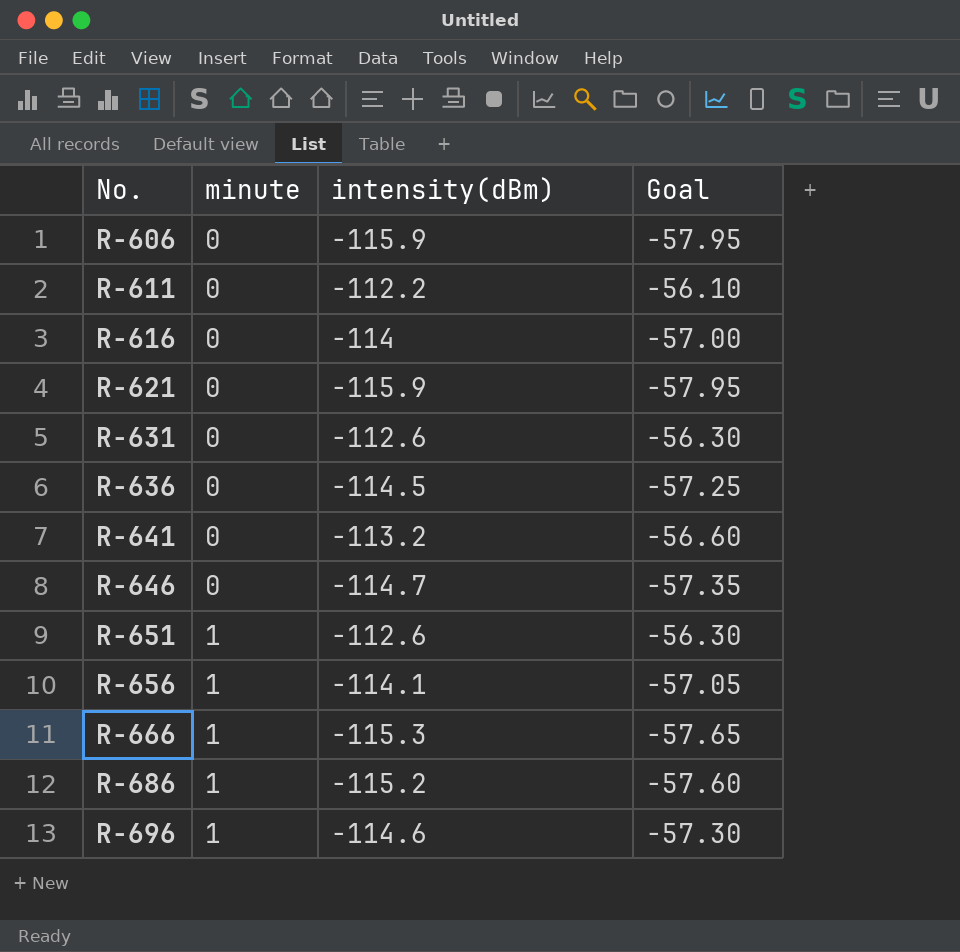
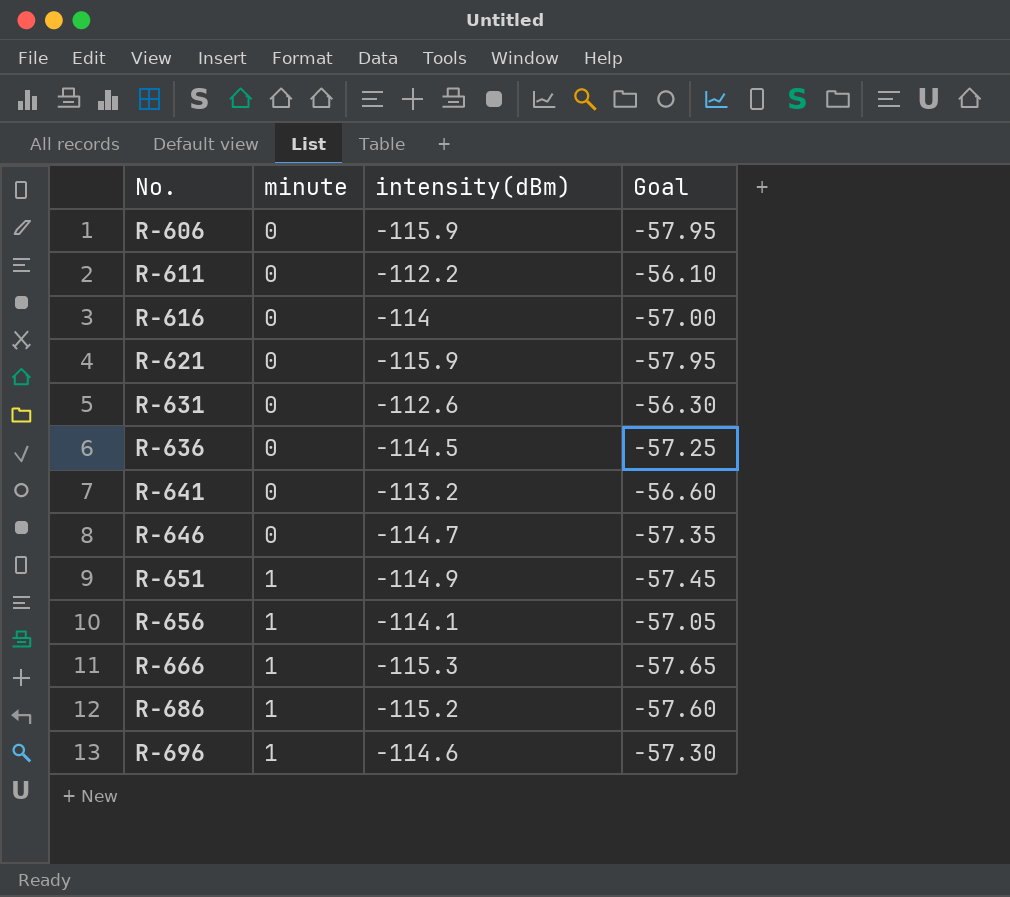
R-651 | intensity(dBm): -112.6 -> -114.9
R-651 | Goal: -56.30 -> -57.45

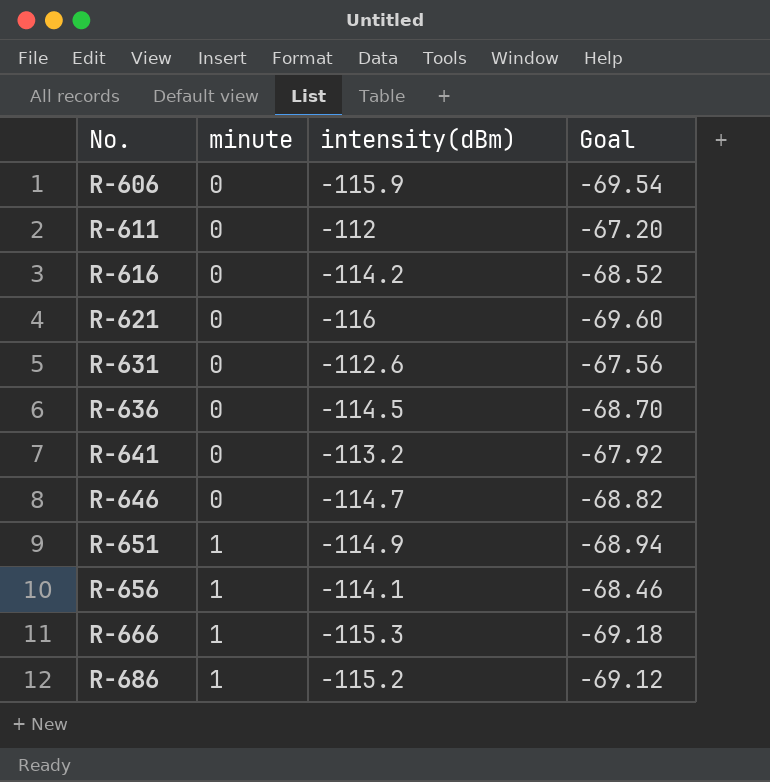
column Goal | formula: [intensity(dBm)] * 0.5 -> [intensity(dBm)] * 0.6
row R-696: 1 | -114.6 | -57.30 -> none
R-611 | intensity(dBm): -112.2 -> -112
R-616 | intensity(dBm): -114 -> -114.2
R-621 | intensity(dBm): -115.9 -> -116

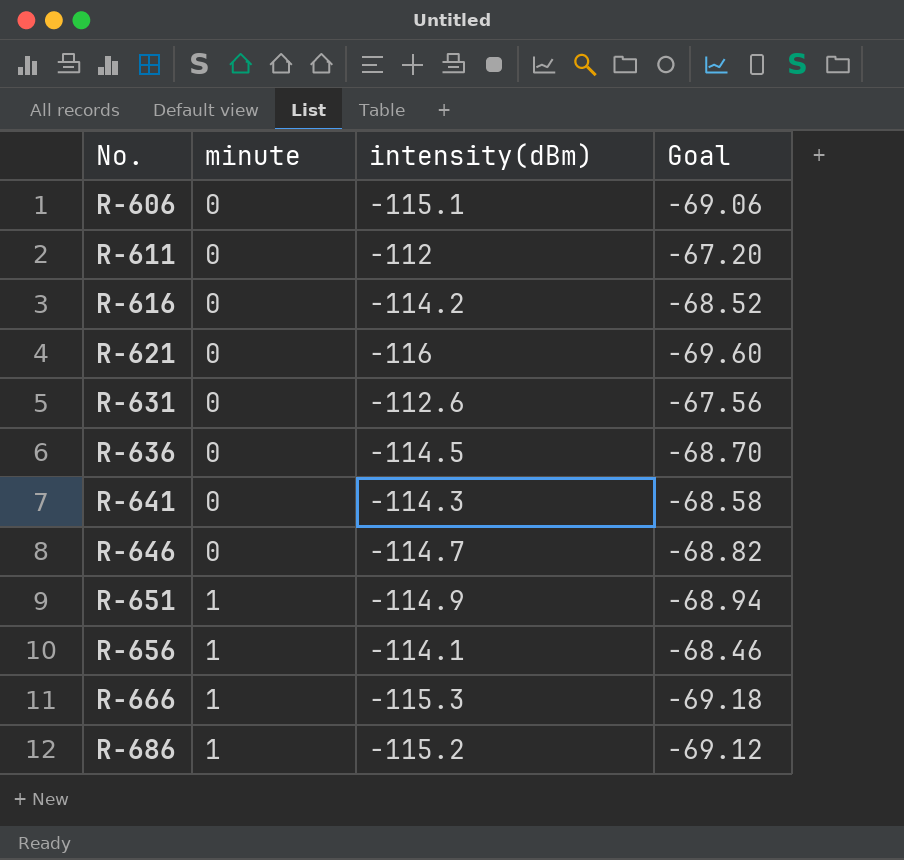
R-606 | intensity(dBm): -115.9 -> -115.1
R-606 | Goal: -69.54 -> -69.06
R-641 | intensity(dBm): -113.2 -> -114.3
R-641 | Goal: -67.92 -> -68.58

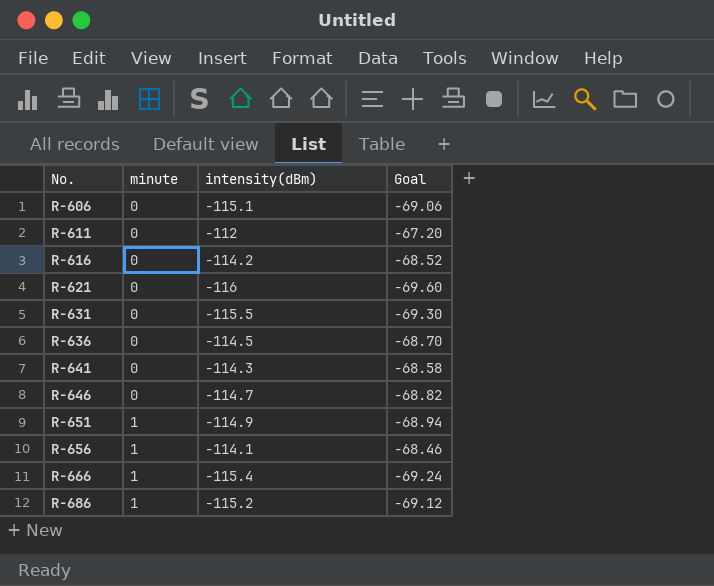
R-631 | intensity(dBm): -112.6 -> -115.5
R-631 | Goal: -67.56 -> -69.30
R-666 | intensity(dBm): -115.3 -> -115.4
R-666 | Goal: -69.18 -> -69.24

